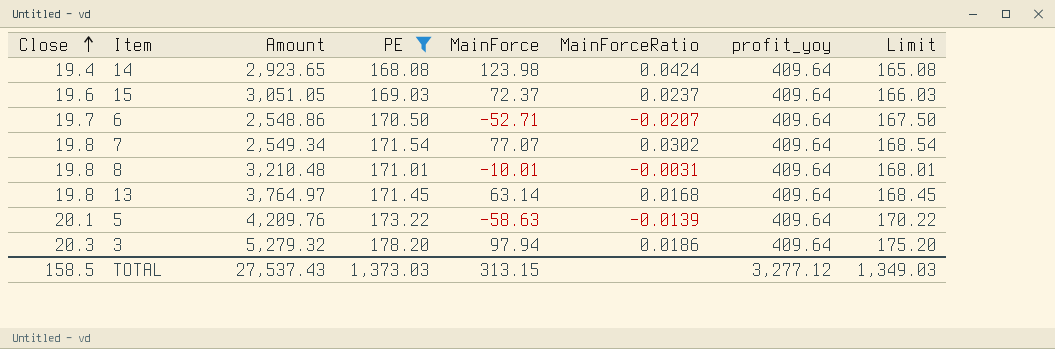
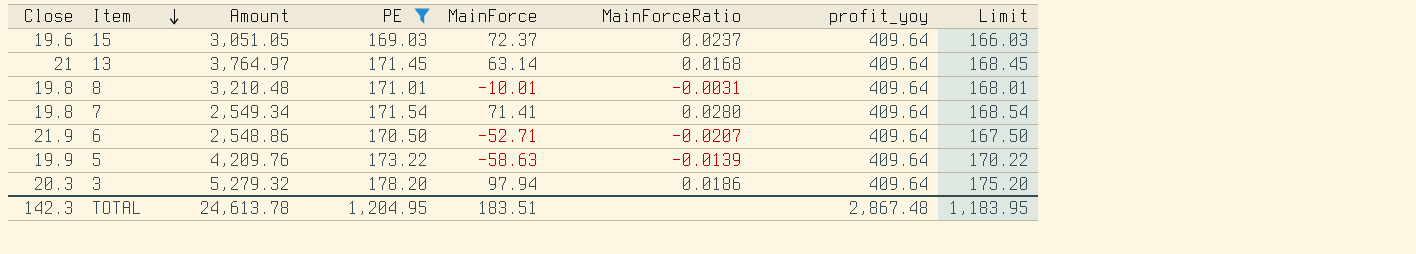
row order: Close ascending -> Item descending
row 14: 19.4 | 2,923.65 | 168.08 | 123.98 | 0.0424 | 409.64 | 165.08 -> none
13 | Close: 19.8 -> 21
7 | MainForce: 77.07 -> 71.41
7 | MainForceRatio: 0.0302 -> 0.0280
6 | Close: 19.7 -> 21.9
5 | Close: 20.1 -> 19.9
TOTAL | Close: 158.5 -> 142.3
TOTAL | Amount: 27,537.43 -> 24,613.78
TOTAL | PE: 1,373.03 -> 1,204.95
TOTAL | MainForce: 313.15 -> 183.51
TOTAL | profit_yoy: 3,277.12 -> 2,867.48
TOTAL | Limit: 1,349.03 -> 1,183.95

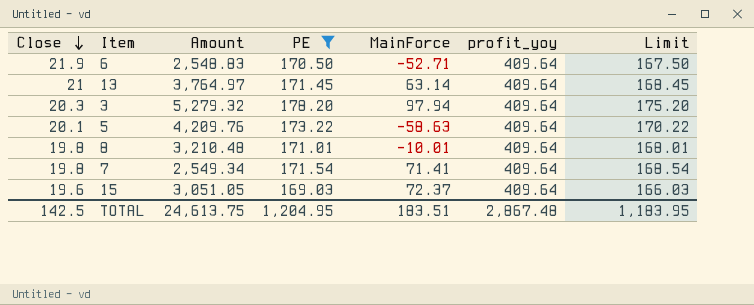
row order: Item descending -> Close descending
column MainForceRatio | formula: [MainForce] / [Amount] -> none
6 | Amount: 2,548.86 -> 2,548.83
5 | Close: 19.9 -> 20.1
TOTAL | Close: 142.3 -> 142.5
TOTAL | Amount: 24,613.78 -> 24,613.75

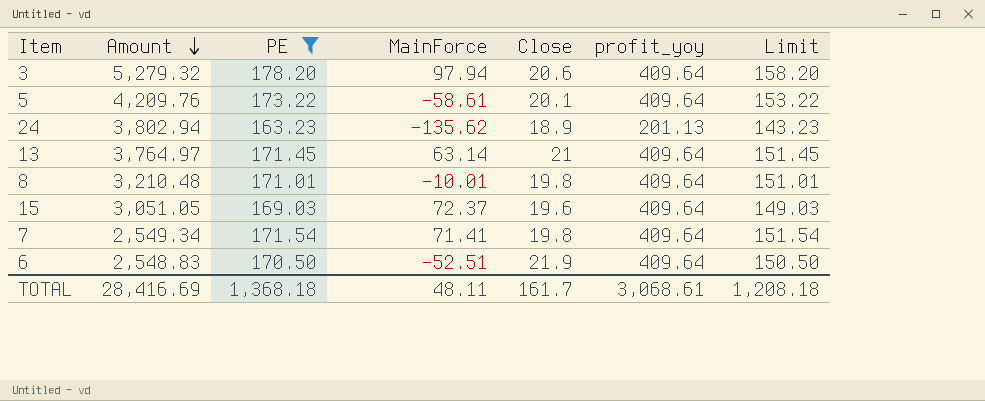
row order: Close descending -> Amount descending
column Close | position: 1 -> 5
column Limit | formula: [PE] - 3 -> [PE] - 20
3 | Close: 20.3 -> 20.6
5 | MainForce: -58.63 -> -58.61
row 24: none -> 3,802.94 | 163.23 | -135.62 | 18.9 | 201.13 | 143.23
6 | MainForce: -52.71 -> -52.51
TOTAL | Amount: 24,613.75 -> 28,416.69
TOTAL | PE: 1,204.95 -> 1,368.18
TOTAL | MainForce: 183.51 -> 48.11
TOTAL | Close: 142.5 -> 161.7
TOTAL | profit_yoy: 2,867.48 -> 3,068.61
TOTAL | Limit: 1,183.95 -> 1,208.18

